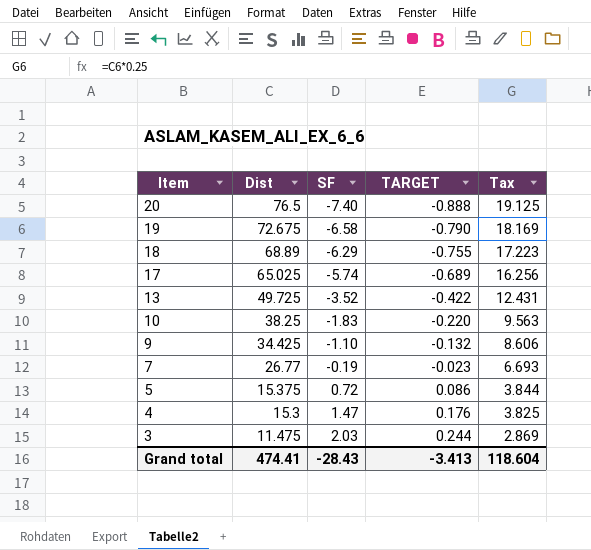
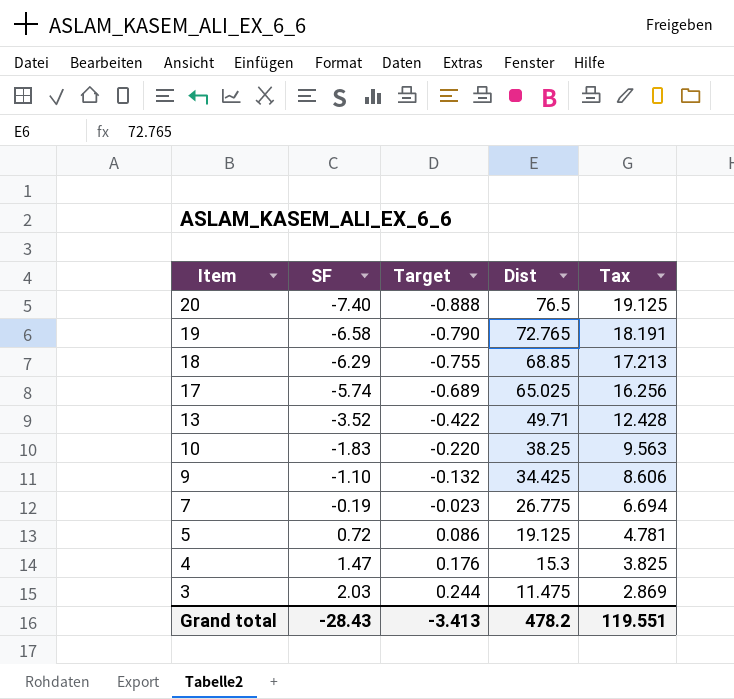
column name: TARGET -> Target
column Dist | position: 2 -> 4
19 | Dist: 72.675 -> 72.765
19 | Tax: 18.169 -> 18.191
18 | Dist: 68.89 -> 68.85
18 | Tax: 17.223 -> 17.213
13 | Dist: 49.725 -> 49.71
13 | Tax: 12.431 -> 12.428
7 | Dist: 26.77 -> 26.775
7 | Tax: 6.693 -> 6.694
5 | Dist: 15.375 -> 19.125
5 | Tax: 3.844 -> 4.781
Grand total | Dist: 474.41 -> 478.2
Grand total | Tax: 118.604 -> 119.551

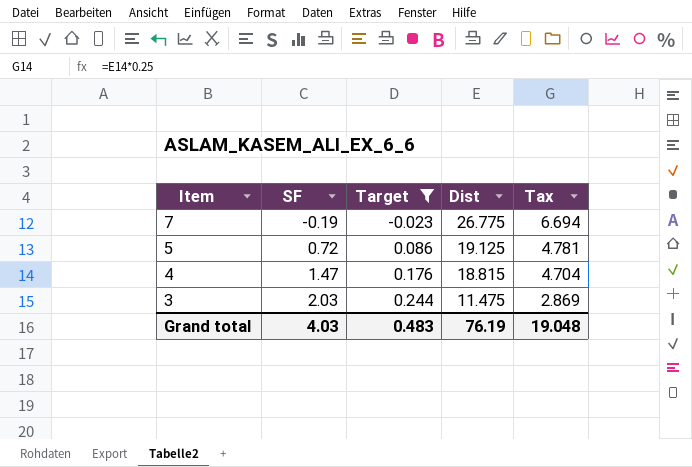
filter: none -> Target >= -0.023
4 | Dist: 15.3 -> 18.815
4 | Tax: 3.825 -> 4.704
Grand total | SF: -28.43 -> 4.03
Grand total | Target: -3.413 -> 0.483
Grand total | Dist: 478.2 -> 76.19
Grand total | Tax: 119.551 -> 19.048

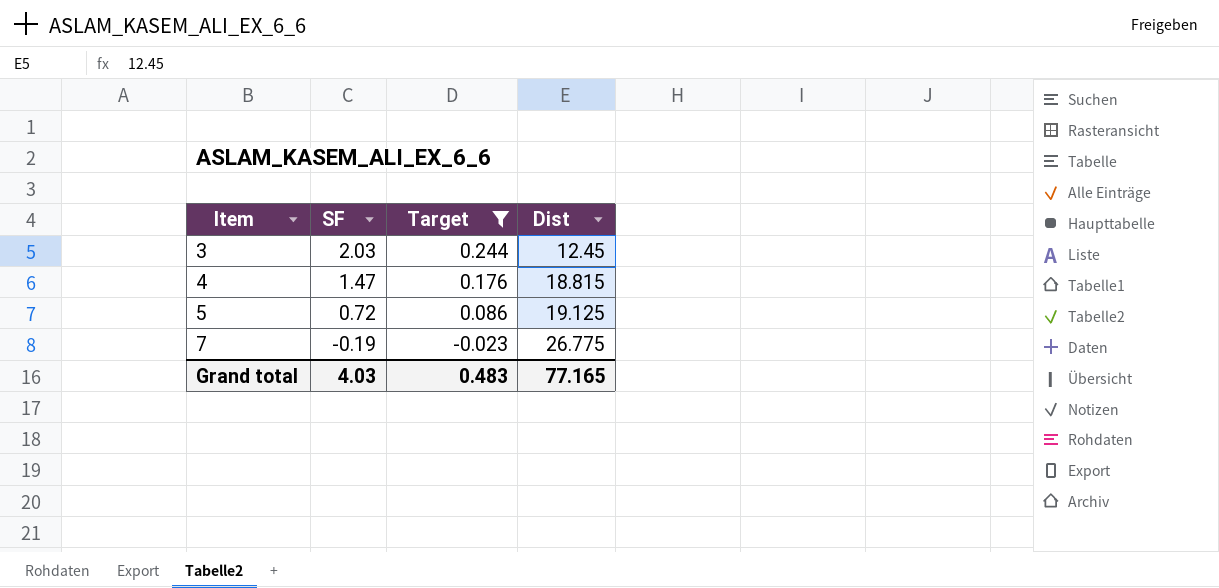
row order: Item descending -> Item ascending
column Tax | formula: [Dist] * 0.25 -> none
3 | Dist: 11.475 -> 12.45
Grand total | Dist: 76.19 -> 77.165

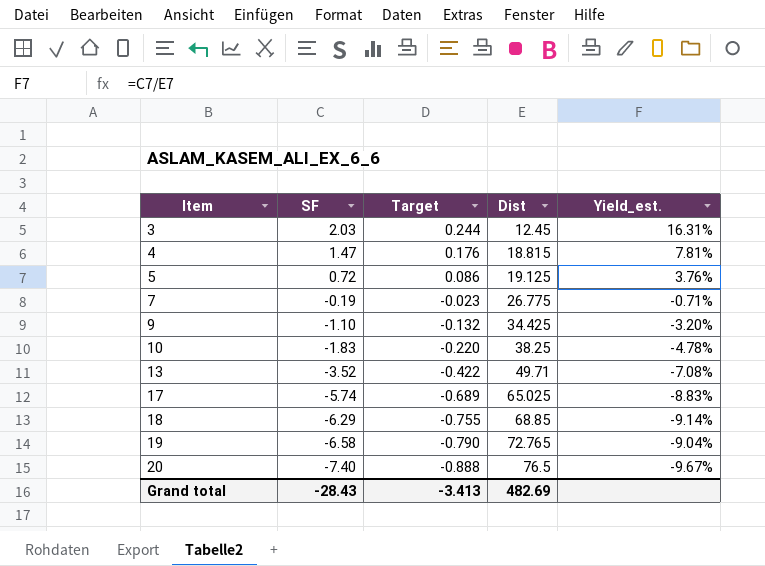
filter: Target >= -0.023 -> none
column Yield_est. | formula: none -> [SF] / [Dist]
Grand total | SF: 4.03 -> -28.43
Grand total | Target: 0.483 -> -3.413
Grand total | Dist: 77.165 -> 482.69

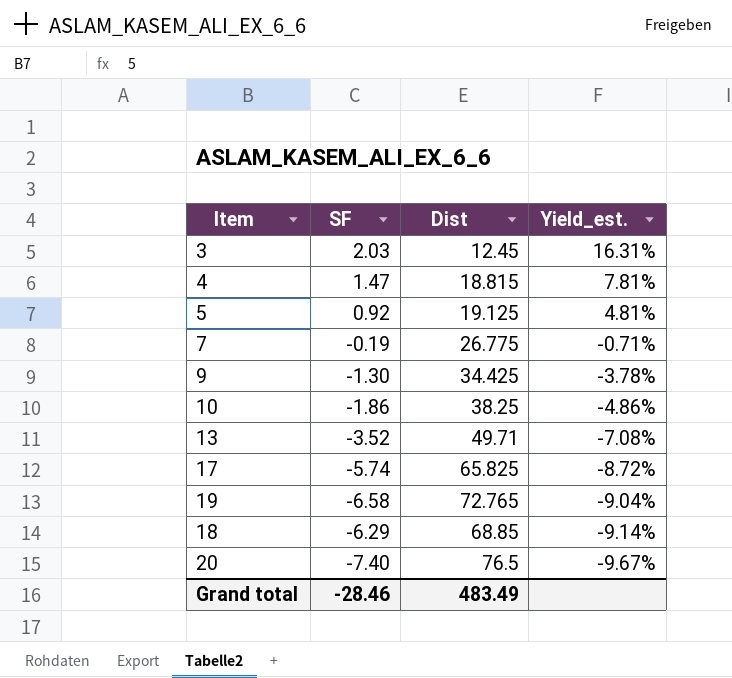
row order: Item ascending -> Yield_est. descending
column Target | formula: [SF] * 0.12 -> none
5 | SF: 0.72 -> 0.92
5 | Yield_est.: 3.76% -> 4.81%
9 | SF: -1.10 -> -1.30
9 | Yield_est.: -3.20% -> -3.78%
10 | SF: -1.83 -> -1.86
10 | Yield_est.: -4.78% -> -4.86%
17 | Dist: 65.025 -> 65.825
17 | Yield_est.: -8.83% -> -8.72%
Grand total | SF: -28.43 -> -28.46
Grand total | Dist: 482.69 -> 483.49

